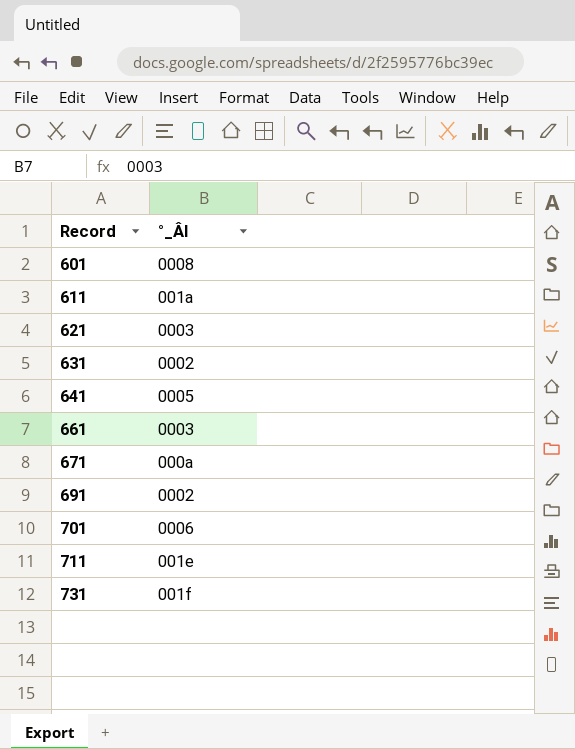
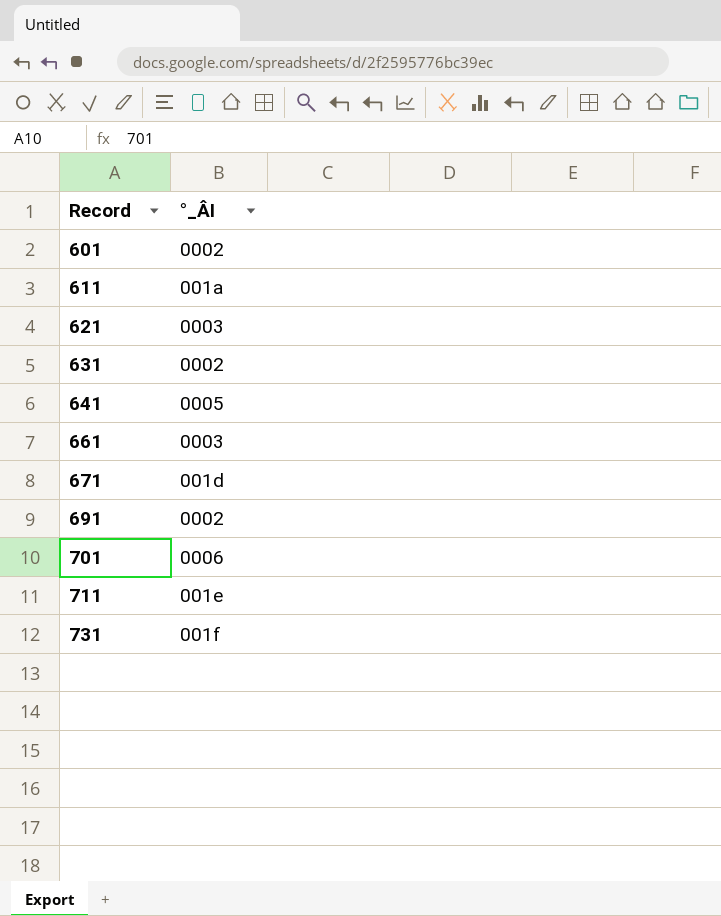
601 | °_ÂI: 0008 -> 0002
671 | °_ÂI: 000a -> 001d

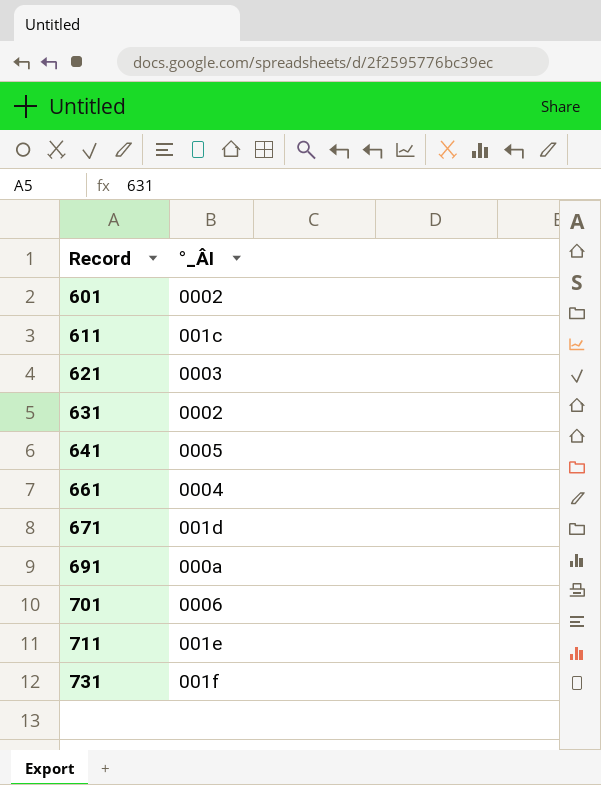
611 | °_ÂI: 001a -> 001c
661 | °_ÂI: 0003 -> 0004
691 | °_ÂI: 0002 -> 000a

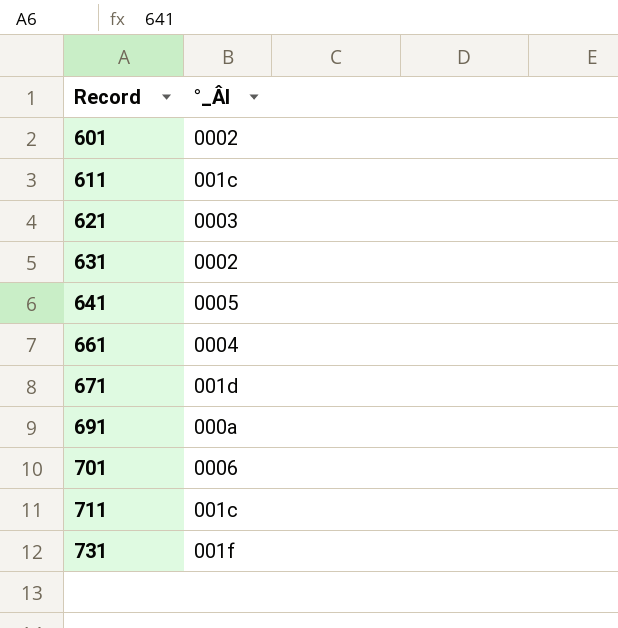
711 | °_ÂI: 001e -> 001c

